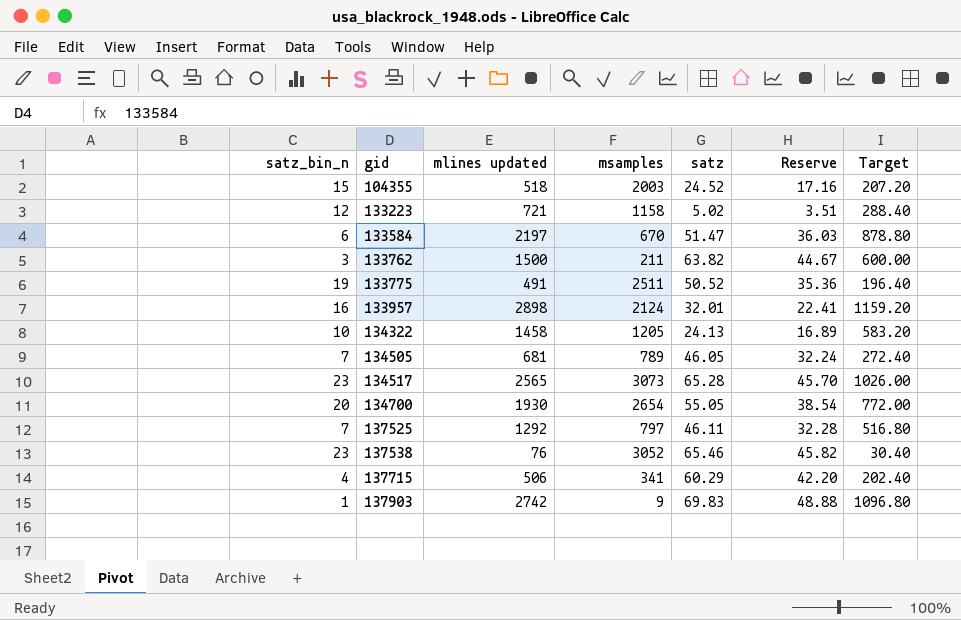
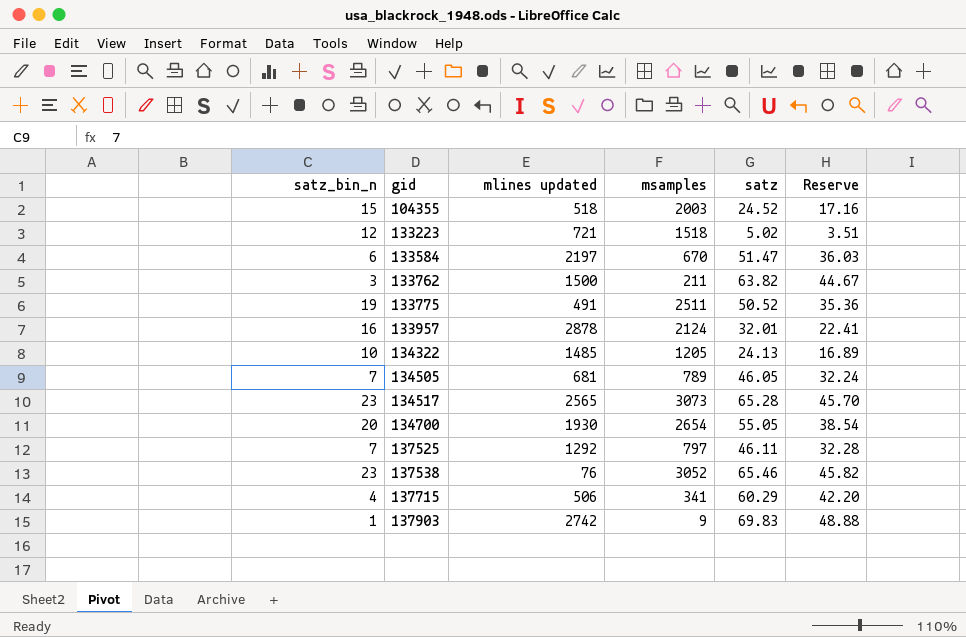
column Target | formula: [mlines updated] * 0.4 -> none
133223 | msamples: 1158 -> 1518
133957 | mlines updated: 2898 -> 2878
134322 | mlines updated: 1458 -> 1485

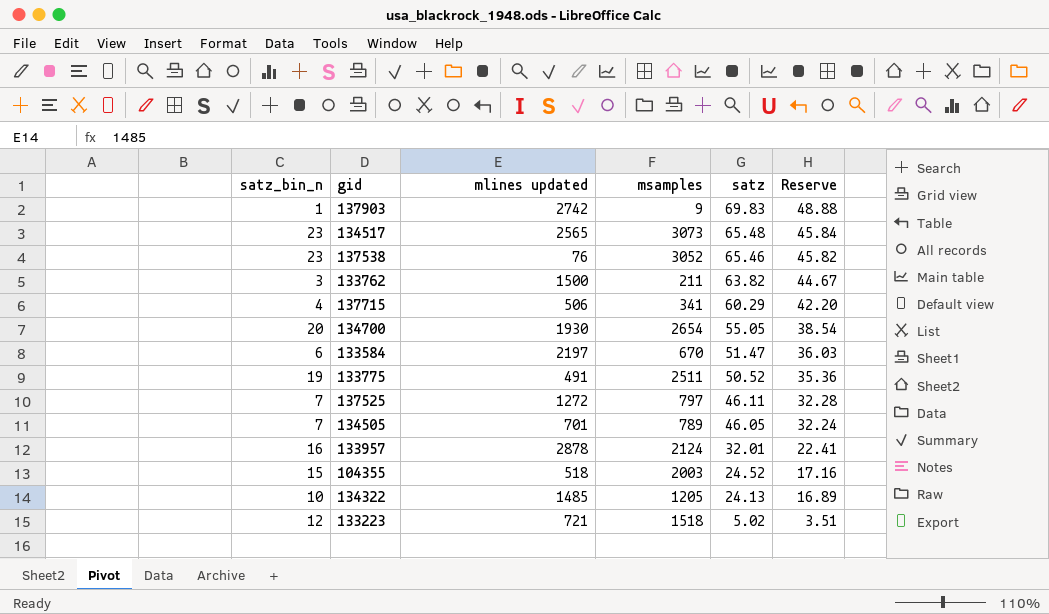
row order: gid ascending -> satz descending
134517 | satz: 65.28 -> 65.48
134517 | Reserve: 45.70 -> 45.84
137525 | mlines updated: 1292 -> 1272
134505 | mlines updated: 681 -> 701

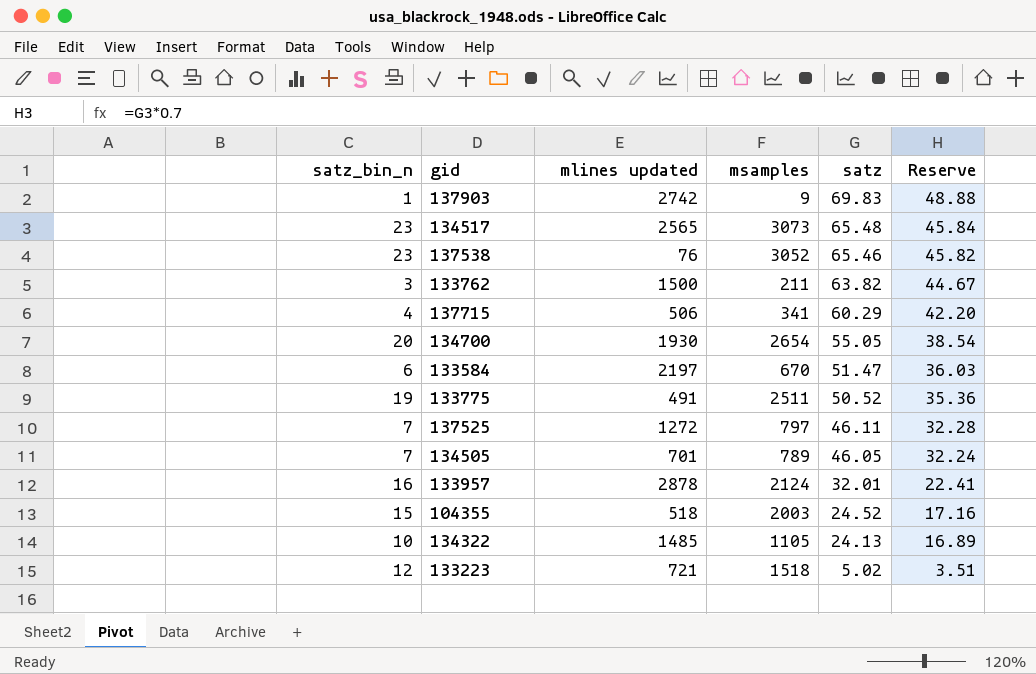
134322 | msamples: 1205 -> 1105

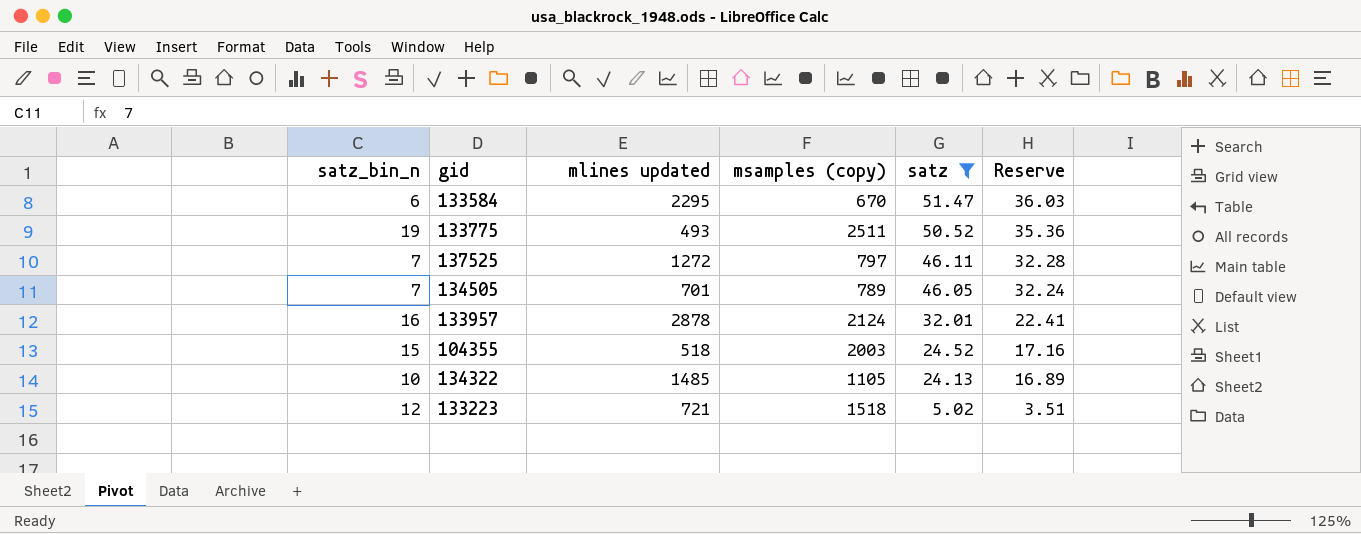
filter: none -> satz <= 51.47
column name: msamples -> msamples (copy)
133584 | mlines updated: 2197 -> 2295
133775 | mlines updated: 491 -> 493

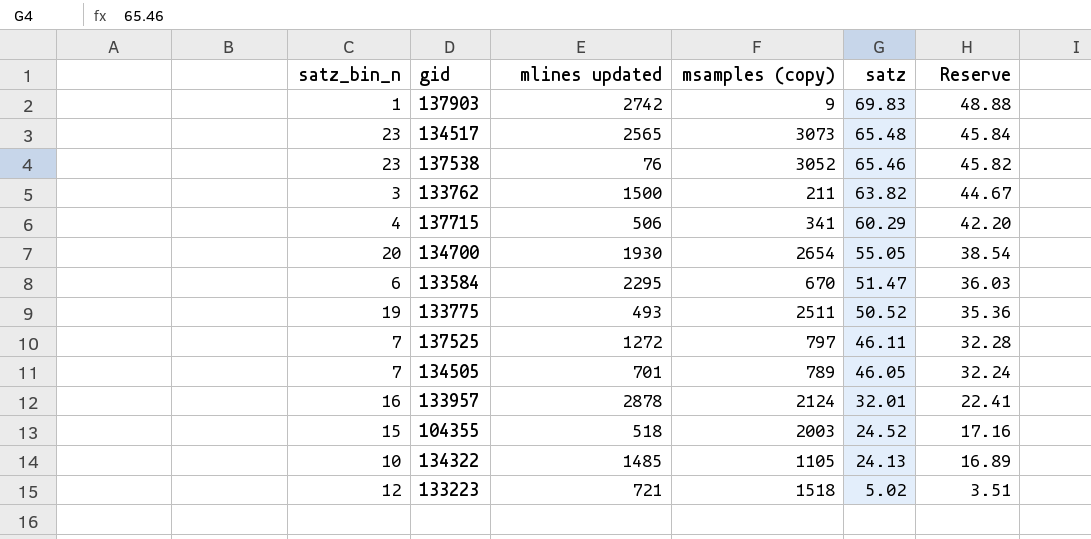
filter: satz <= 51.47 -> none

